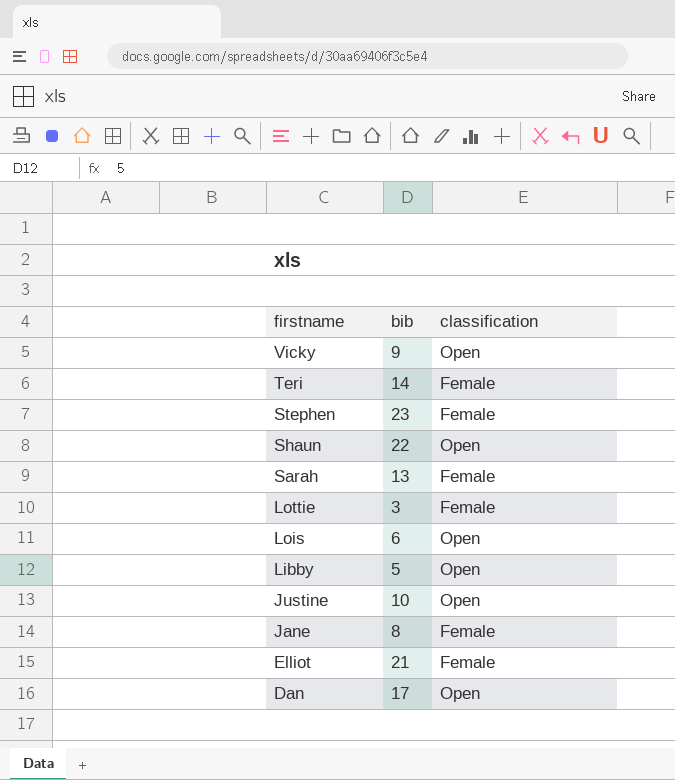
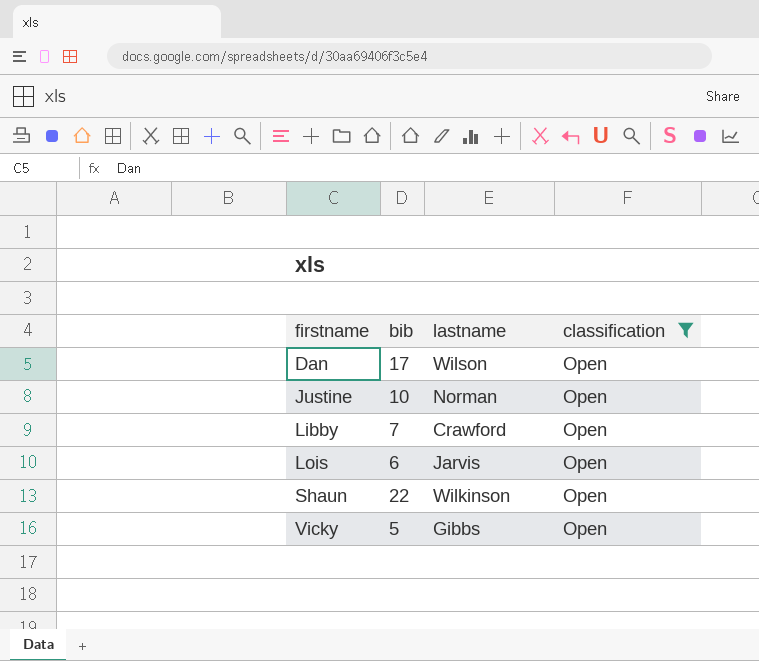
filter: none -> classification = Open
row order: firstname descending -> firstname ascending
column lastname | position: none -> 3
Libby | bib: 5 -> 7
Vicky | bib: 9 -> 5

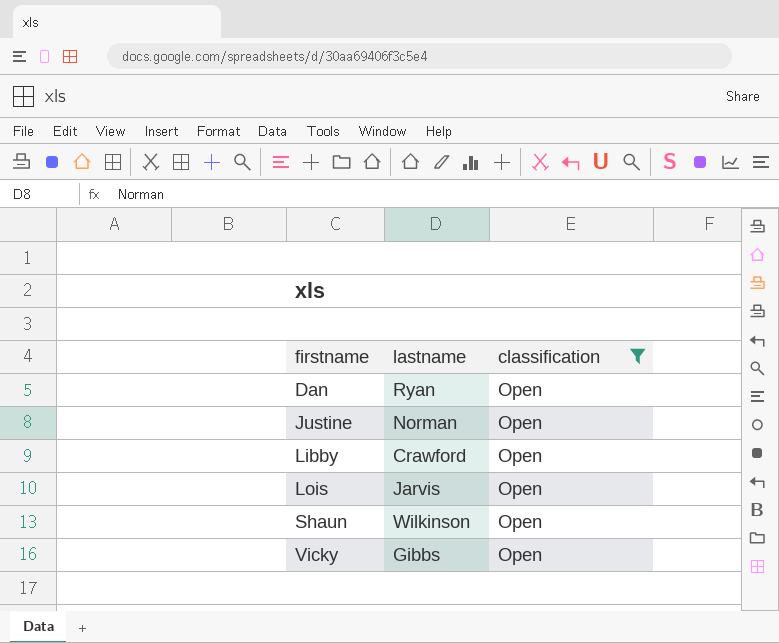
column bib | position: 2 -> none
Dan | lastname: Wilson -> Ryan

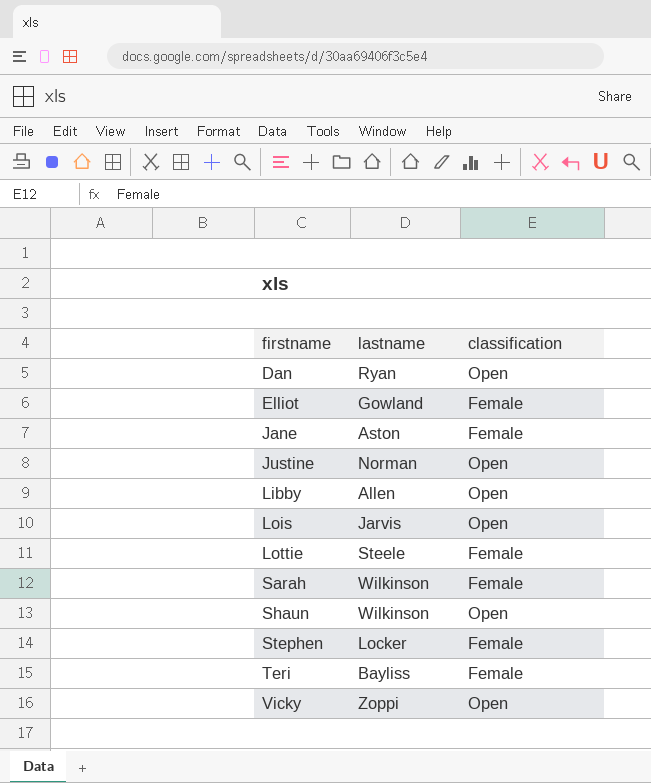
filter: classification = Open -> none
Libby | lastname: Crawford -> Allen
Vicky | lastname: Gibbs -> Zoppi

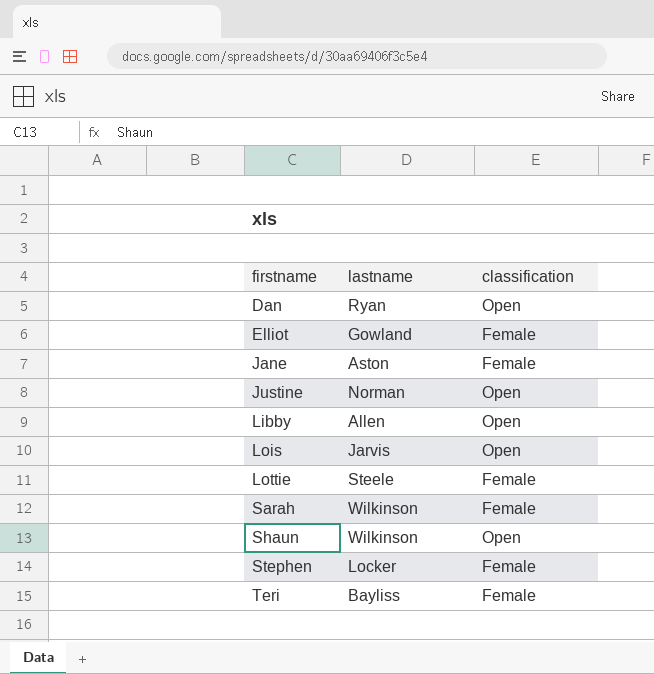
row Vicky: Zoppi | Open -> none

